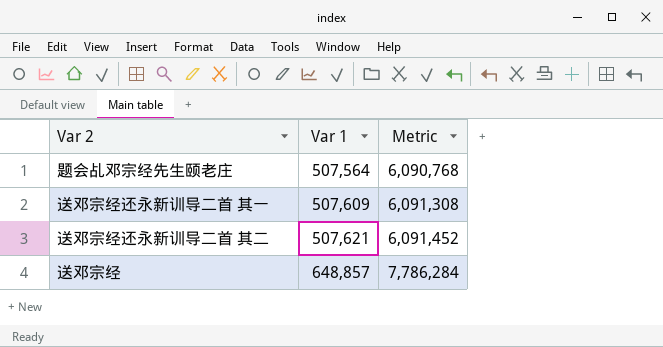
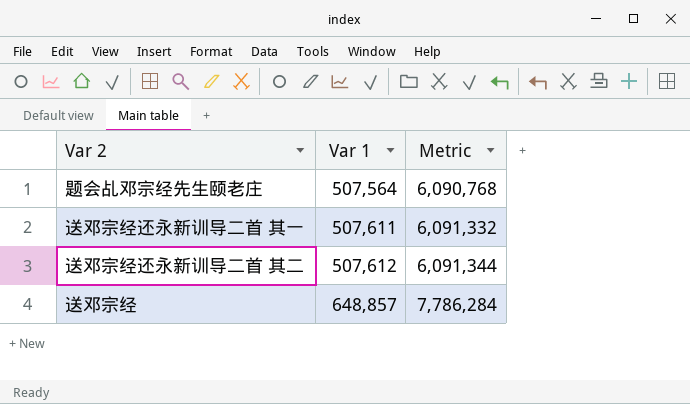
送邓宗经还永新训导二首 其一 | Var 1: 507,609 -> 507,611
送邓宗经还永新训导二首 其一 | Metric: 6,091,308 -> 6,091,332
送邓宗经还永新训导二首 其二 | Var 1: 507,621 -> 507,612
送邓宗经还永新训导二首 其二 | Metric: 6,091,452 -> 6,091,344

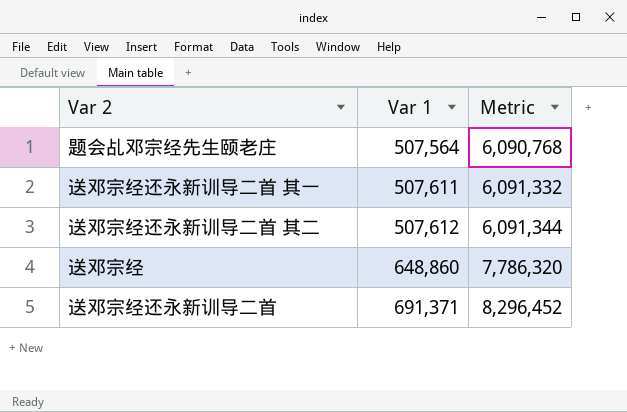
送邓宗经 | Var 1: 648,857 -> 648,860
送邓宗经 | Metric: 7,786,284 -> 7,786,320
row 送邓宗经还永新训导二首: none -> 691,371 | 8,296,452

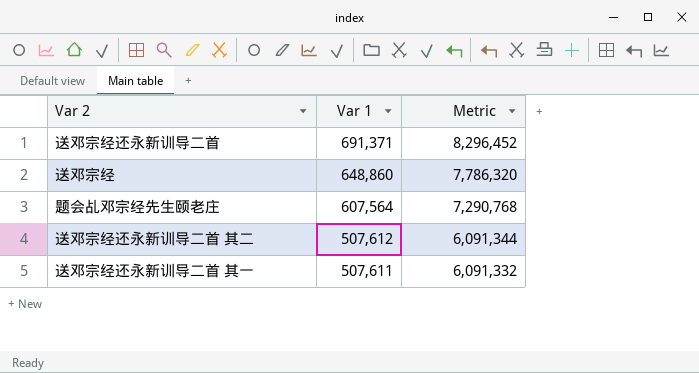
row order: Var 1 ascending -> Var 1 descending
题会乩邓宗经先生颐老庄 | Var 1: 507,564 -> 607,564
题会乩邓宗经先生颐老庄 | Metric: 6,090,768 -> 7,290,768

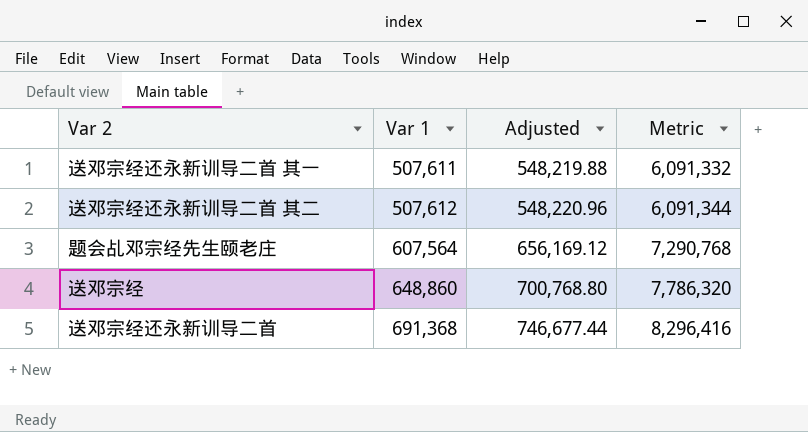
row order: Var 1 descending -> Var 1 ascending
column Adjusted | formula: none -> [Var 1] * 1.08
送邓宗经还永新训导二首 | Var 1: 691,371 -> 691,368
送邓宗经还永新训导二首 | Metric: 8,296,452 -> 8,296,416

